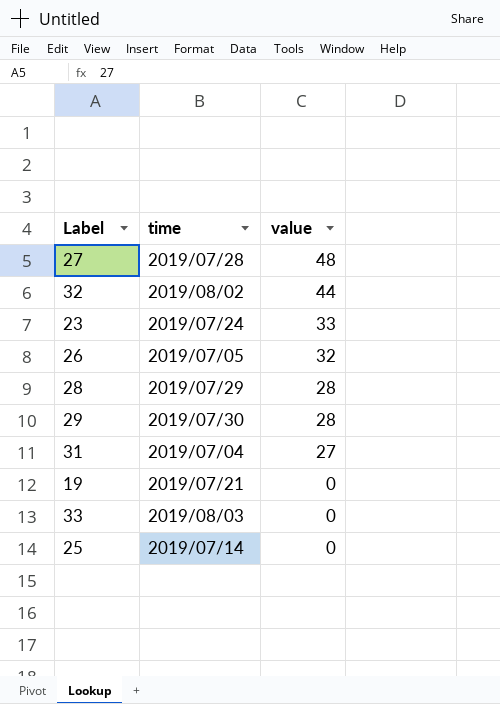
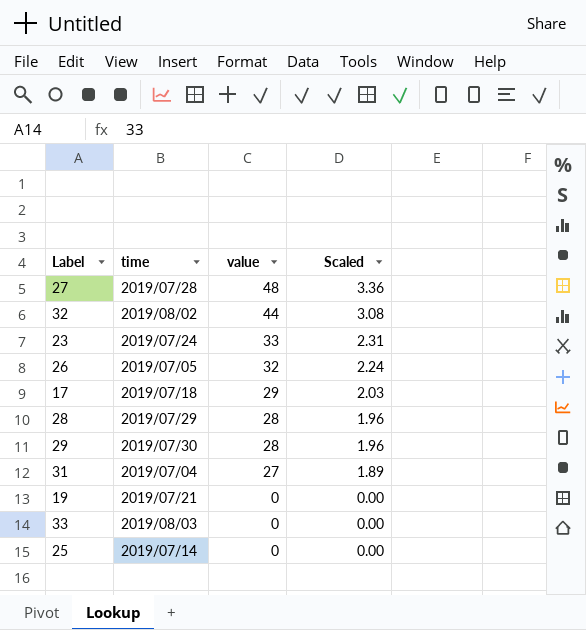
column Scaled | formula: none -> [value] * 0.07
row 17: none -> 2019/07/18 | 29 | 2.03

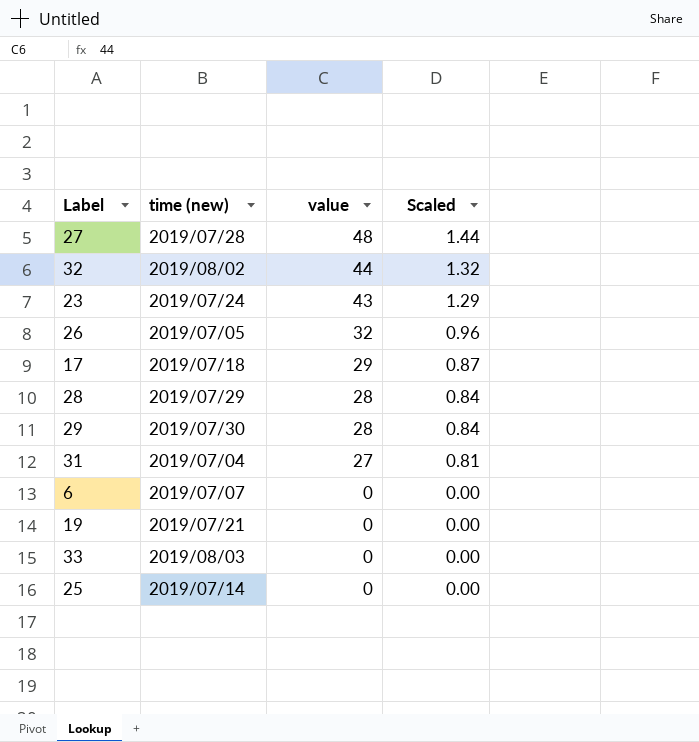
column name: time -> time (new)
column Scaled | formula: [value] * 0.07 -> [value] * 0.03
23 | value: 33 -> 43
row 6: none -> 2019/07/07 | 0 | 0.00

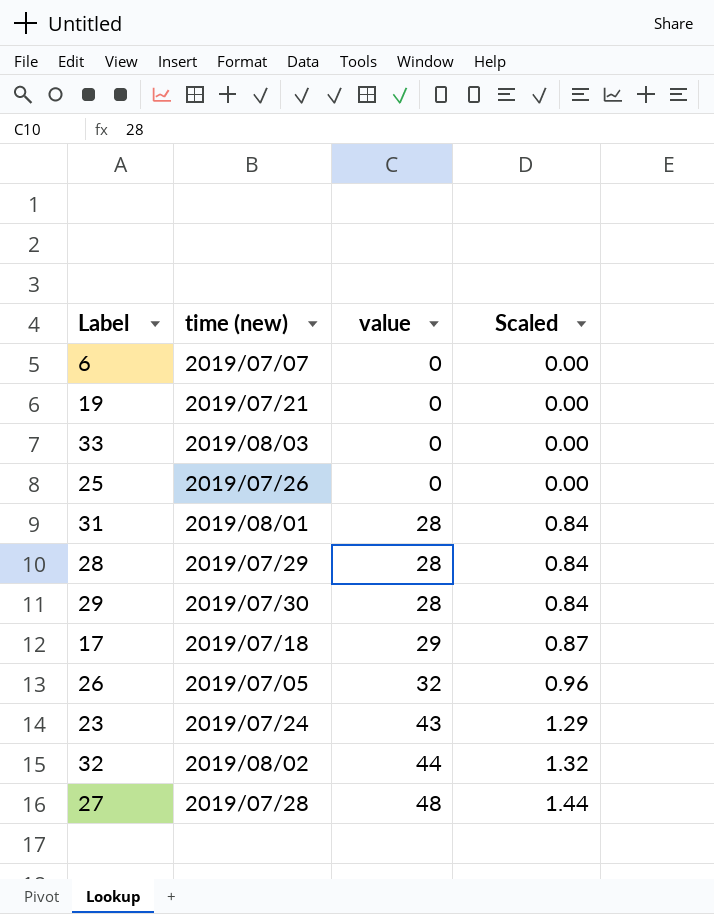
row order: value descending -> value ascending
25 | time (new): 2019/07/14 -> 2019/07/26
31 | time (new): 2019/07/04 -> 2019/08/01
31 | value: 27 -> 28
31 | Scaled: 0.81 -> 0.84

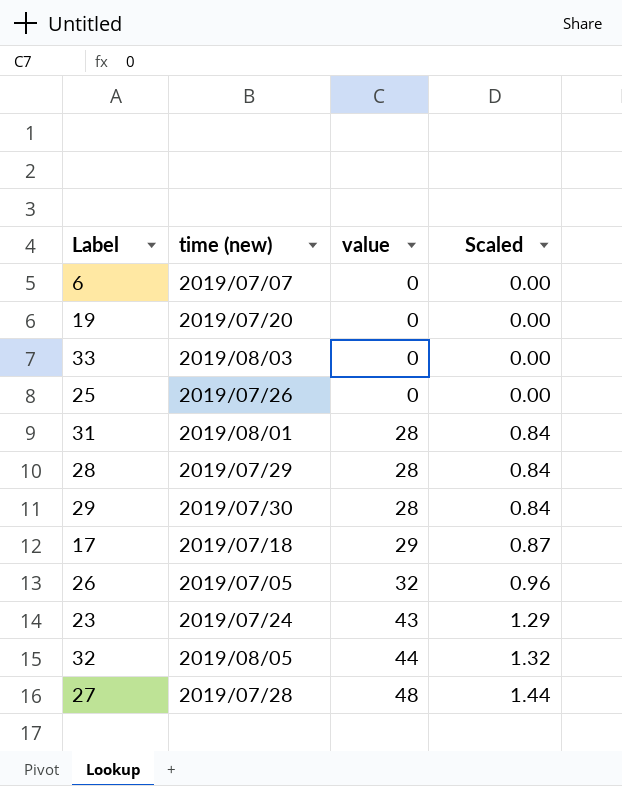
19 | time (new): 2019/07/21 -> 2019/07/20
32 | time (new): 2019/08/02 -> 2019/08/05

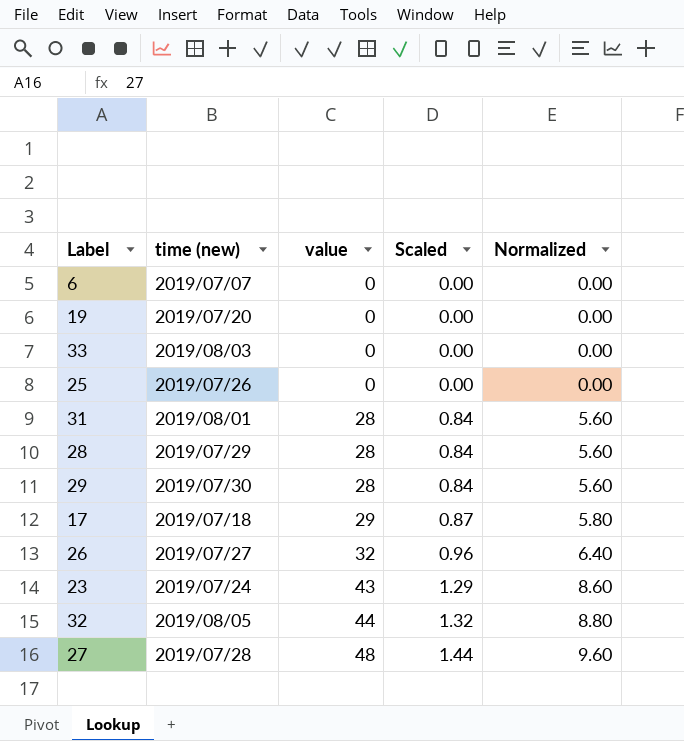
column Normalized | formula: none -> [value] * 0.2
26 | time (new): 2019/07/05 -> 2019/07/27

